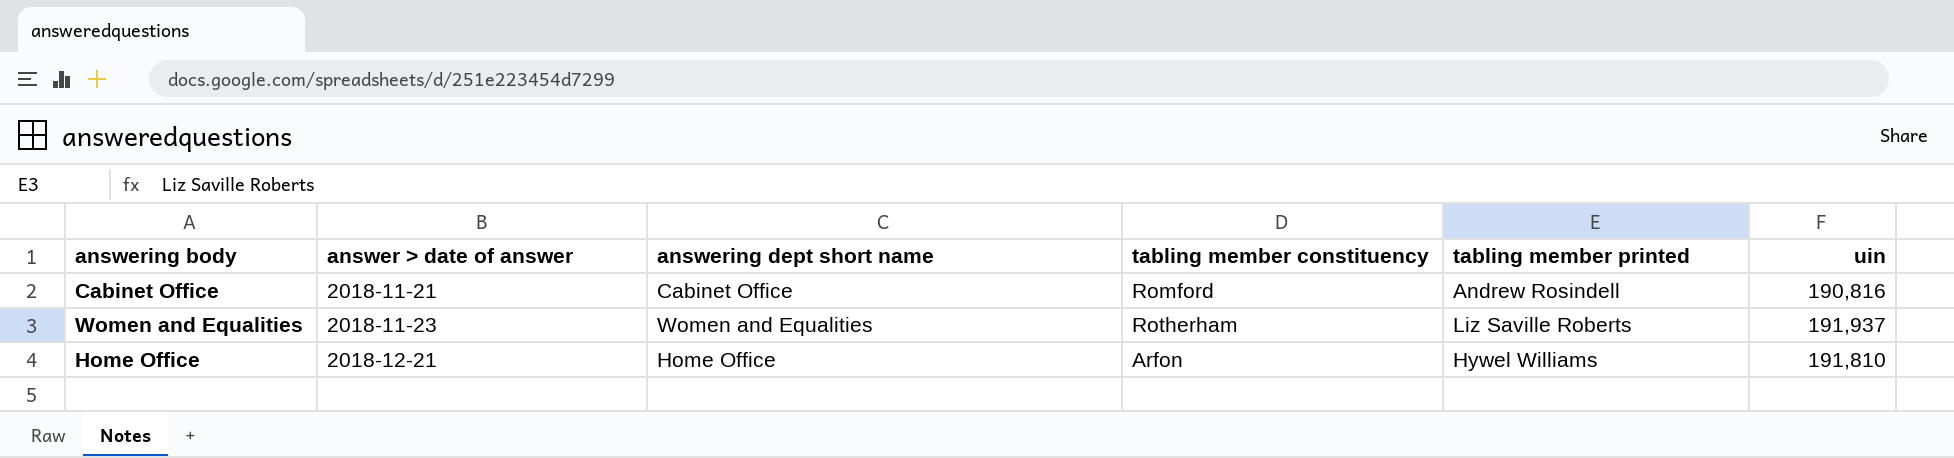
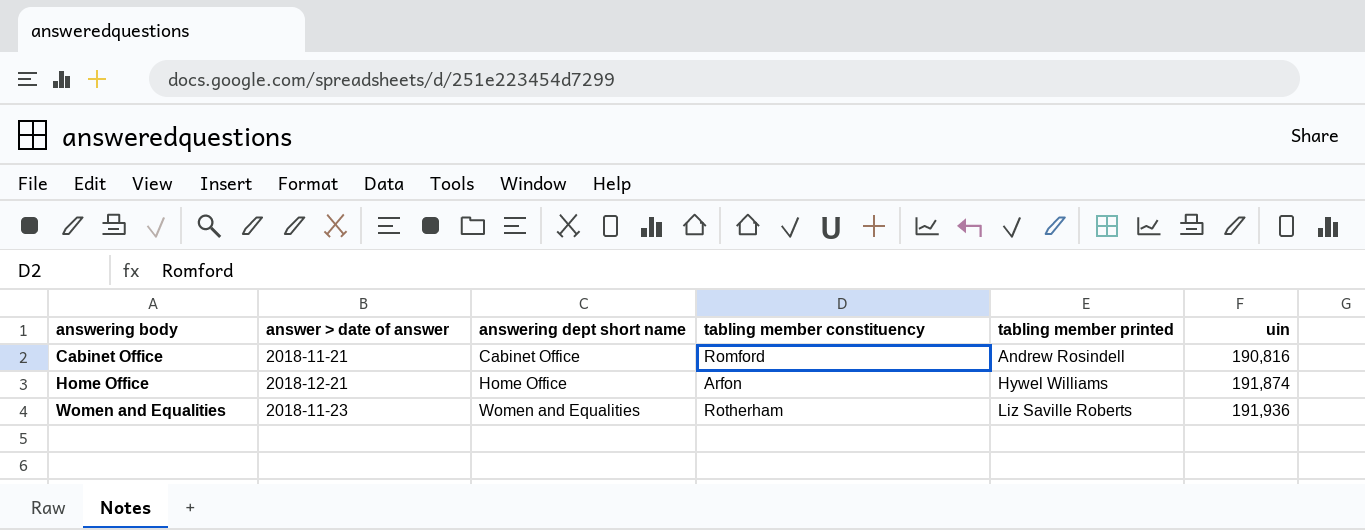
row order: answer > date of answer ascending -> answering body ascending
Home Office | uin: 191,810 -> 191,874
Women and Equalities | uin: 191,937 -> 191,936

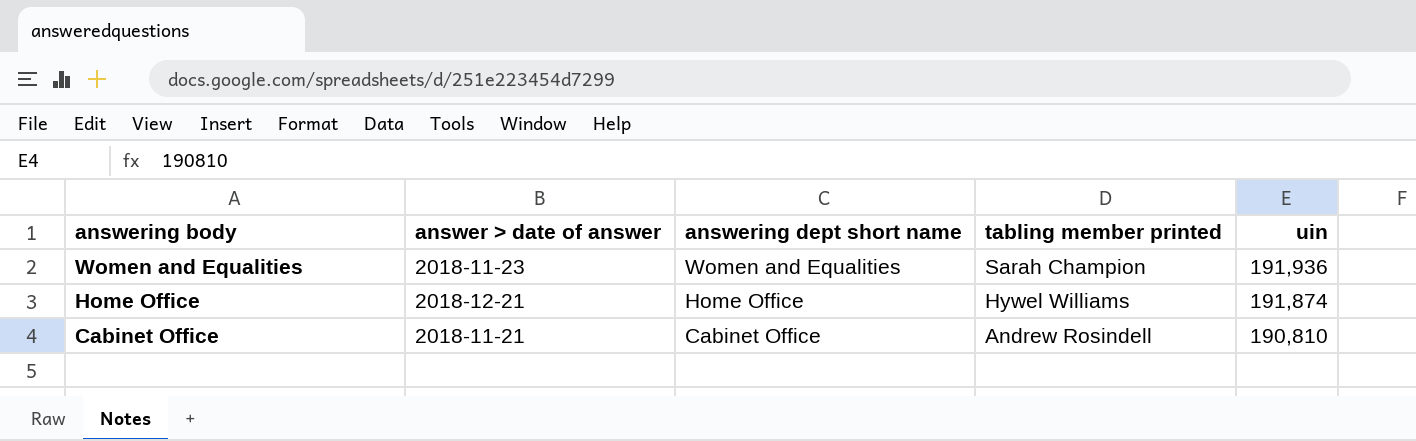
row order: answering body ascending -> answering body descending
column tabling member constituency | position: 4 -> none
Women and Equalities | tabling member printed: Liz Saville Roberts -> Sarah Champion
Cabinet Office | uin: 190,816 -> 190,810

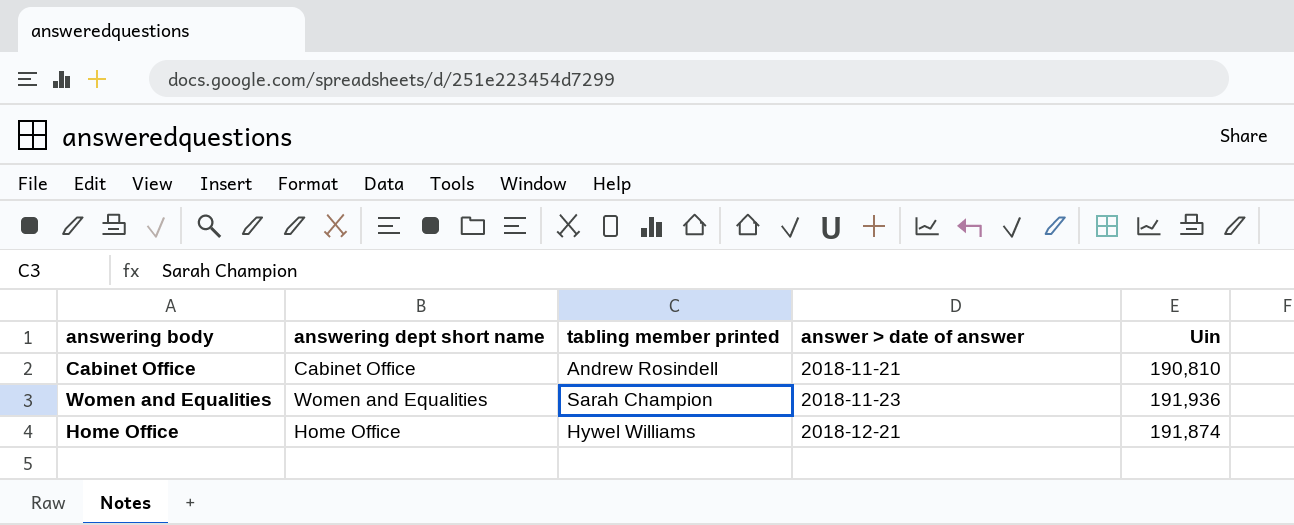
row order: answering body descending -> answer > date of answer ascending
column answer > date of answer | position: 2 -> 4
column name: uin -> Uin

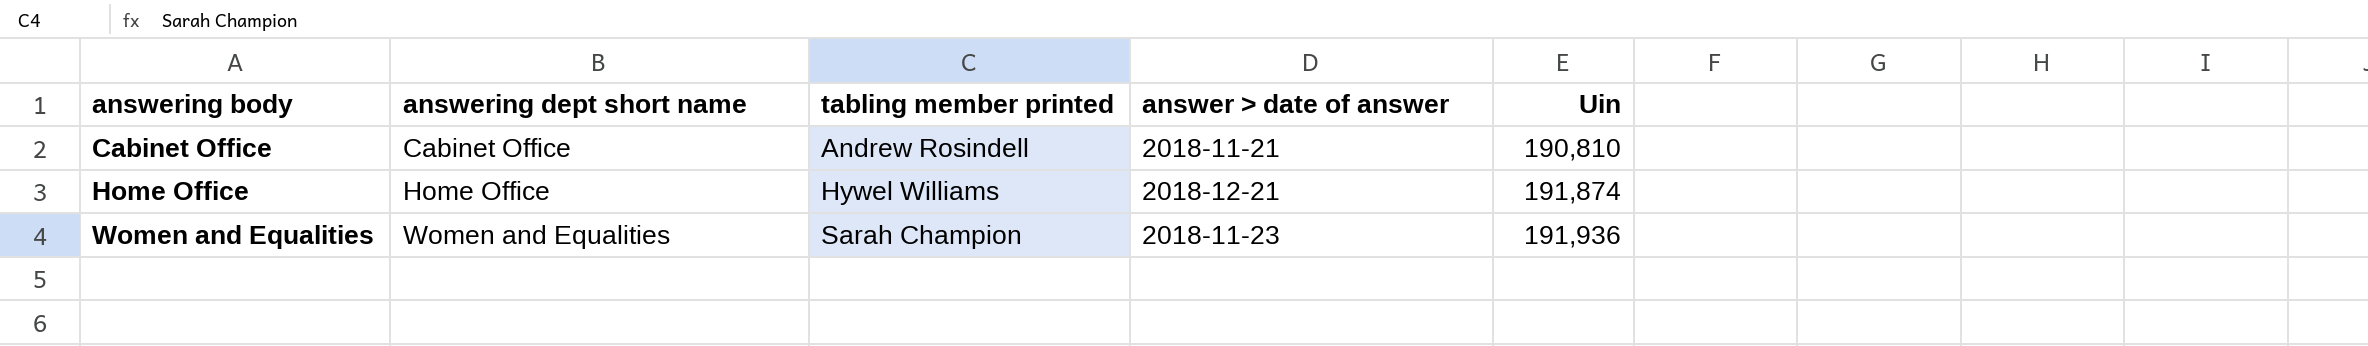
row order: answer > date of answer ascending -> answering body ascending

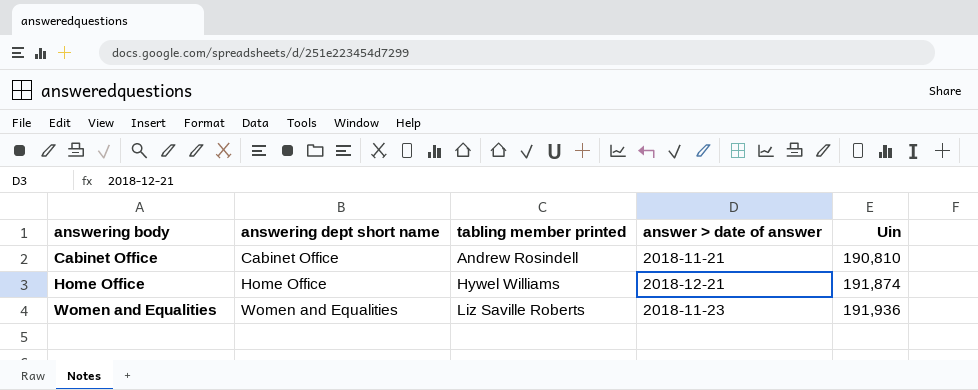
Women and Equalities | tabling member printed: Sarah Champion -> Liz Saville Roberts

